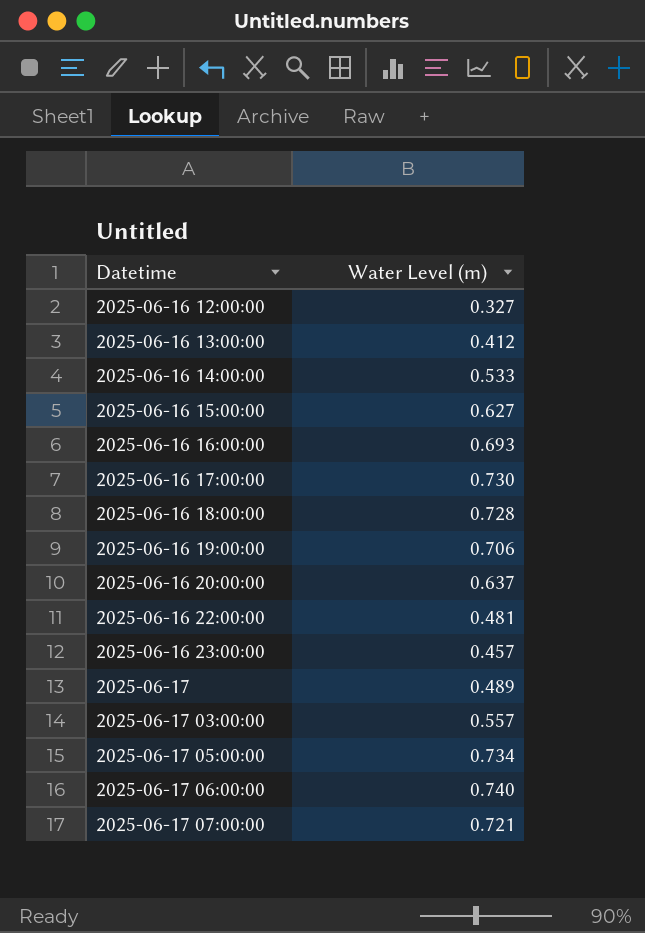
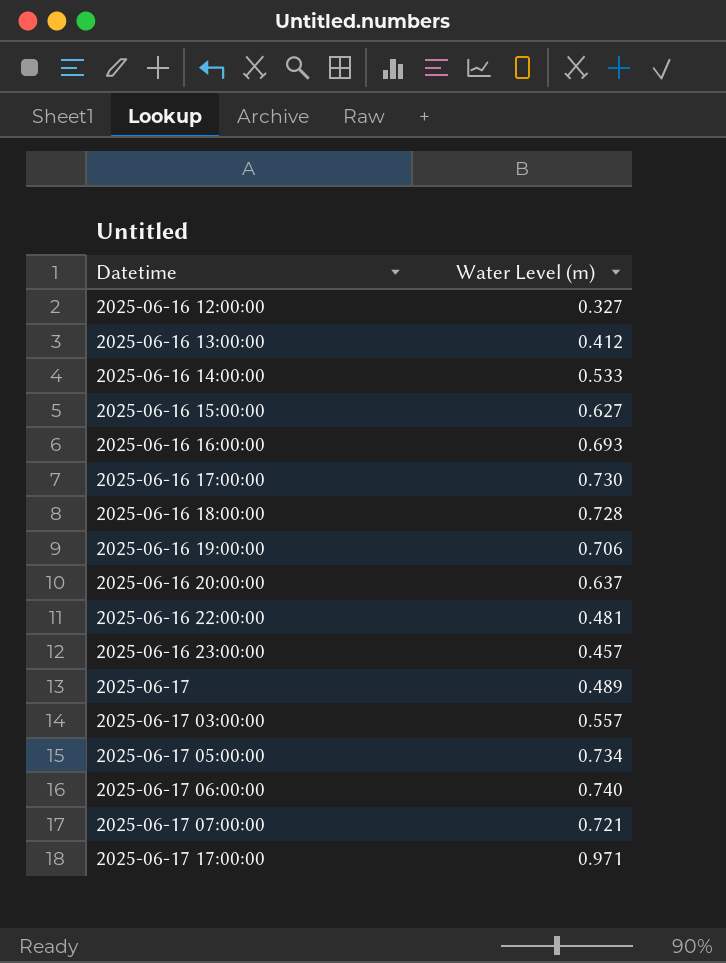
row 2025-06-17 17:00:00: none -> 0.971

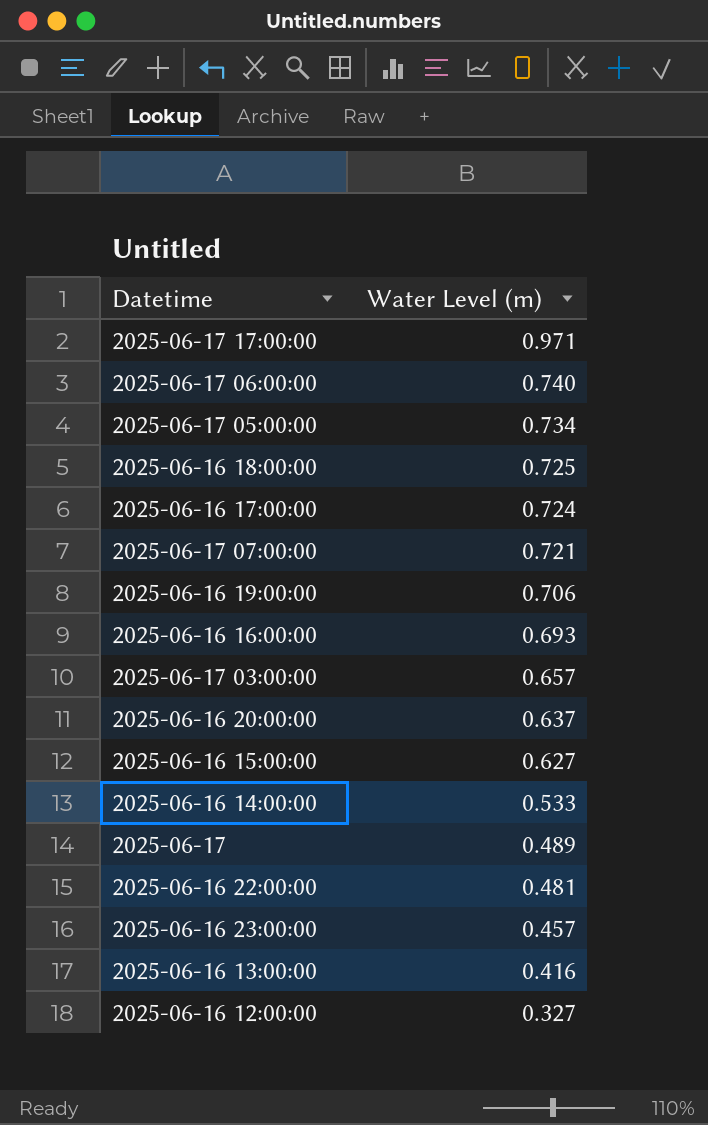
row order: Datetime ascending -> Water Level (m) descending
2025-06-16 18:00:00 | Water Level (m): 0.728 -> 0.725
2025-06-16 17:00:00 | Water Level (m): 0.730 -> 0.724
2025-06-17 03:00:00 | Water Level (m): 0.557 -> 0.657
2025-06-16 13:00:00 | Water Level (m): 0.412 -> 0.416

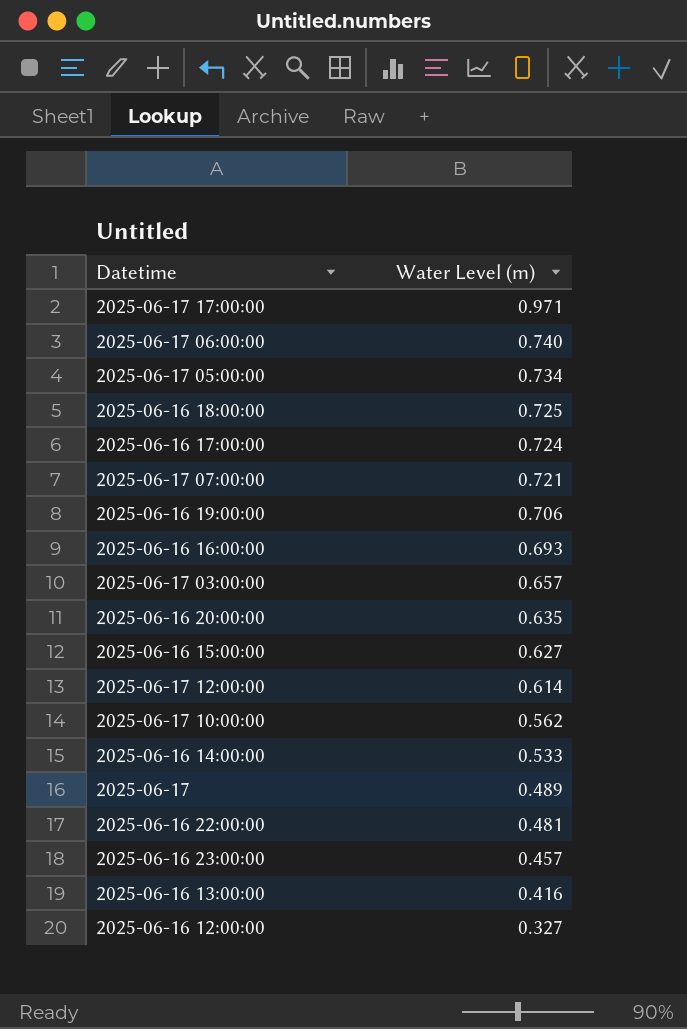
2025-06-16 20:00:00 | Water Level (m): 0.637 -> 0.635
row 2025-06-17 12:00:00: none -> 0.614
row 2025-06-17 10:00:00: none -> 0.562

